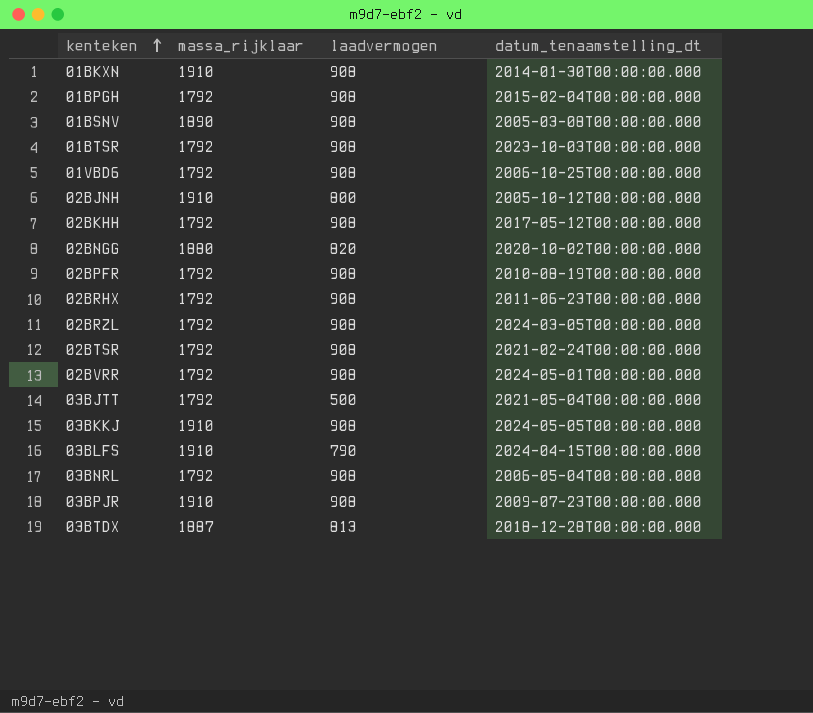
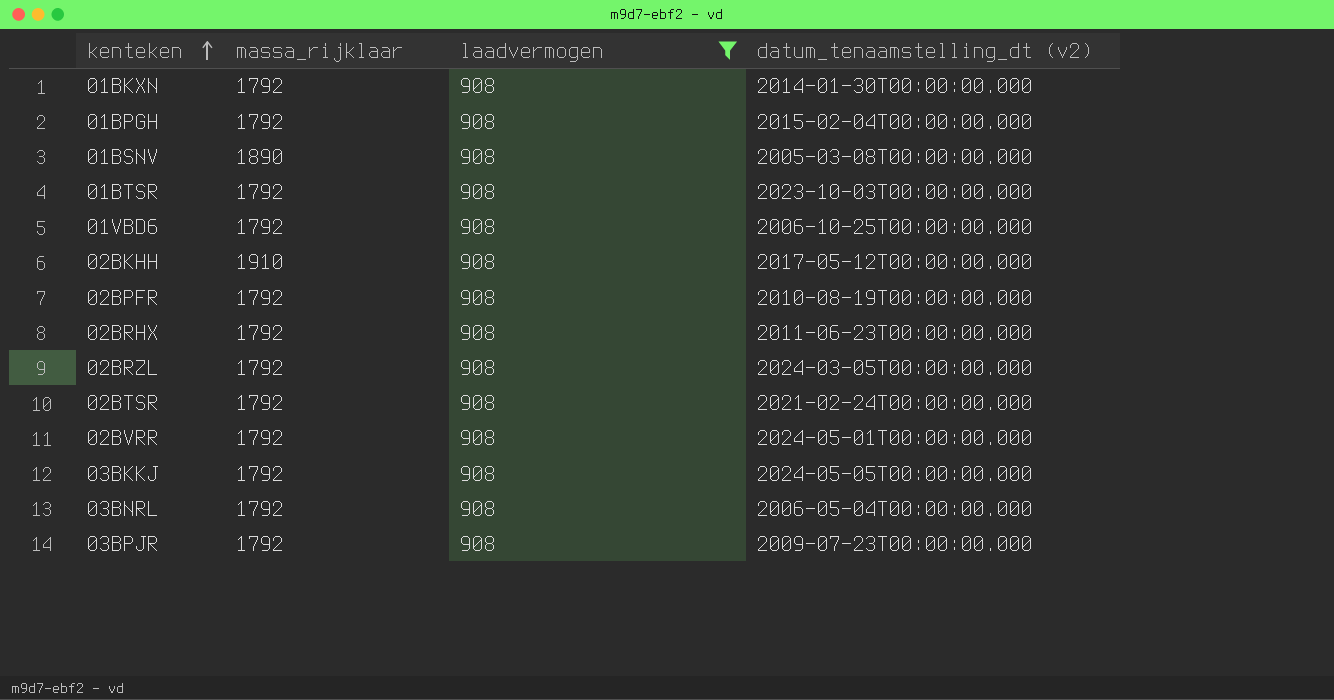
filter: none -> laadvermogen = 908
column name: datum_tenaamstelling_dt -> datum_tenaamstelling_dt (v2)
01BKXN | massa_rijklaar: 1910 -> 1792
02BKHH | massa_rijklaar: 1792 -> 1910
03BKKJ | massa_rijklaar: 1910 -> 1792
03BPJR | massa_rijklaar: 1910 -> 1792

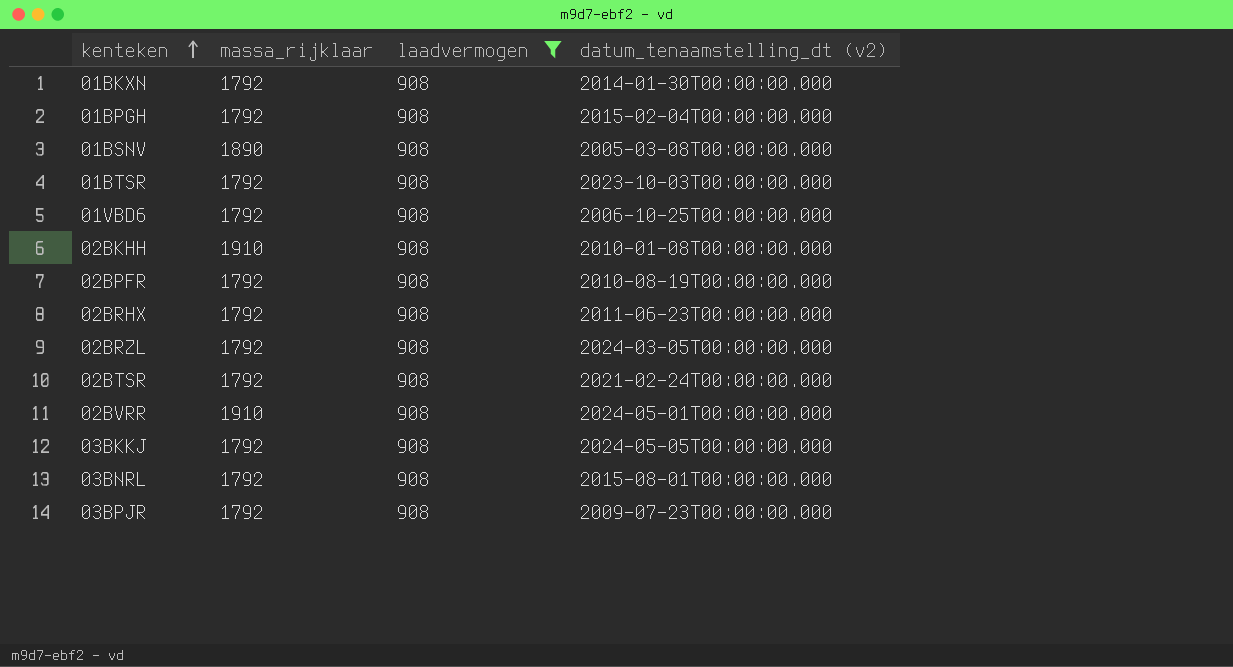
02BKHH | datum_tenaamstelling_dt (v2): 2017-05-12T00:00:00.000 -> 2010-01-08T00:00:00.000
02BVRR | massa_rijklaar: 1792 -> 1910
03BNRL | datum_tenaamstelling_dt (v2): 2006-05-04T00:00:00.000 -> 2015-08-01T00:00:00.000

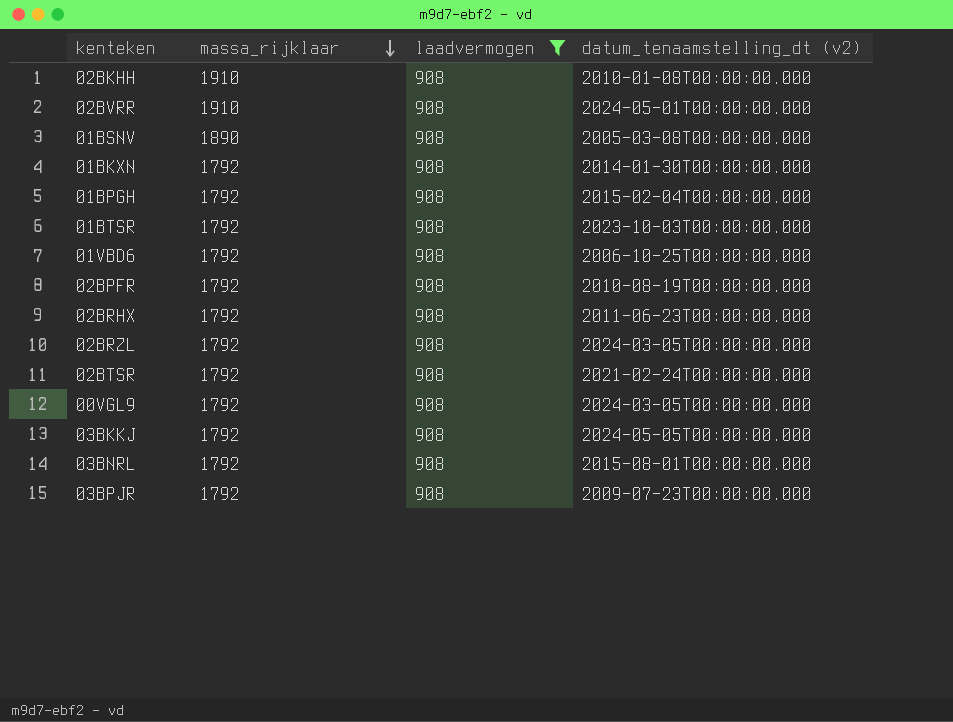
row order: kenteken ascending -> massa_rijklaar descending
row 00VGL9: none -> 1792 | 908 | 2024-03-05T00:00:00.000

